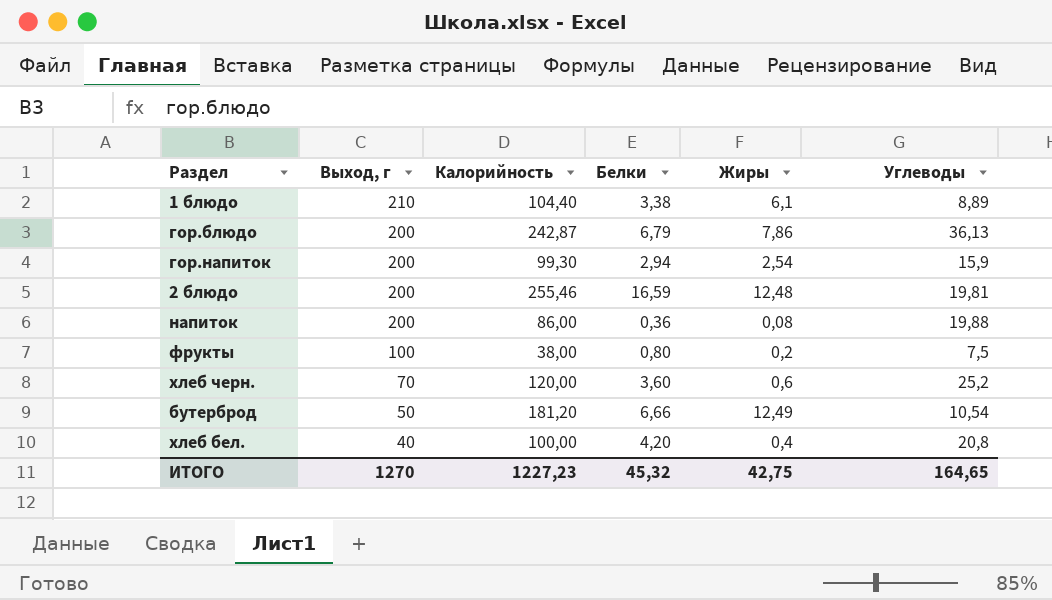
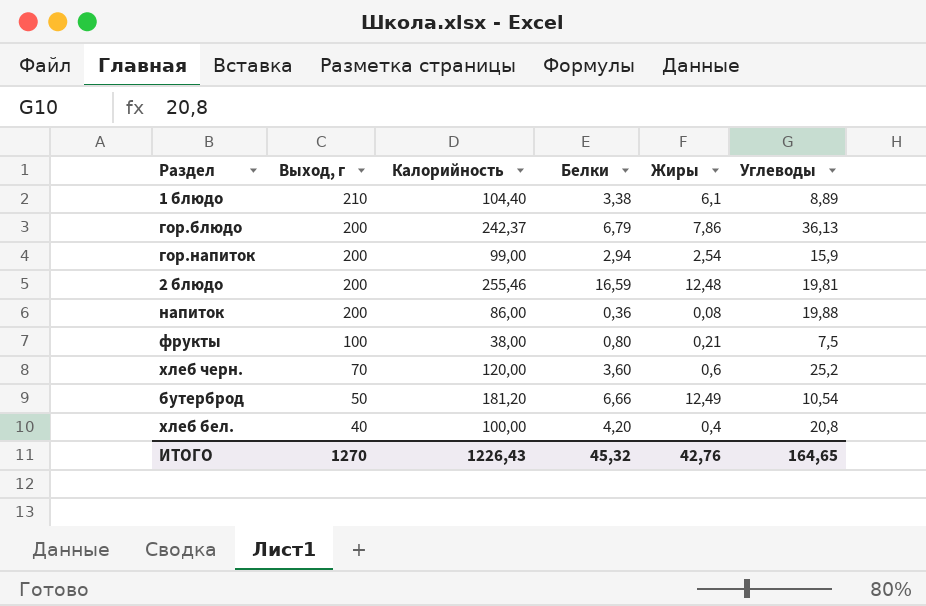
гор.блюдо | Калорийность: 242,87 -> 242,37
гор.напиток | Калорийность: 99,30 -> 99,00
фрукты | Жиры: 0,2 -> 0,21
ИТОГО | Калорийность: 1227,23 -> 1226,43
ИТОГО | Жиры: 42,75 -> 42,76

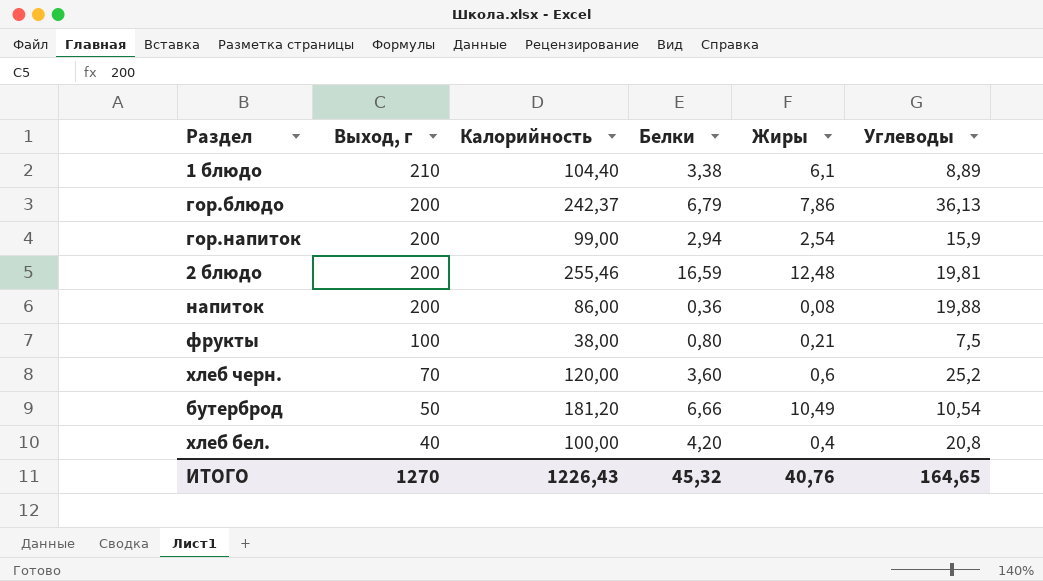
бутерброд | Жиры: 12,49 -> 10,49
ИТОГО | Жиры: 42,76 -> 40,76

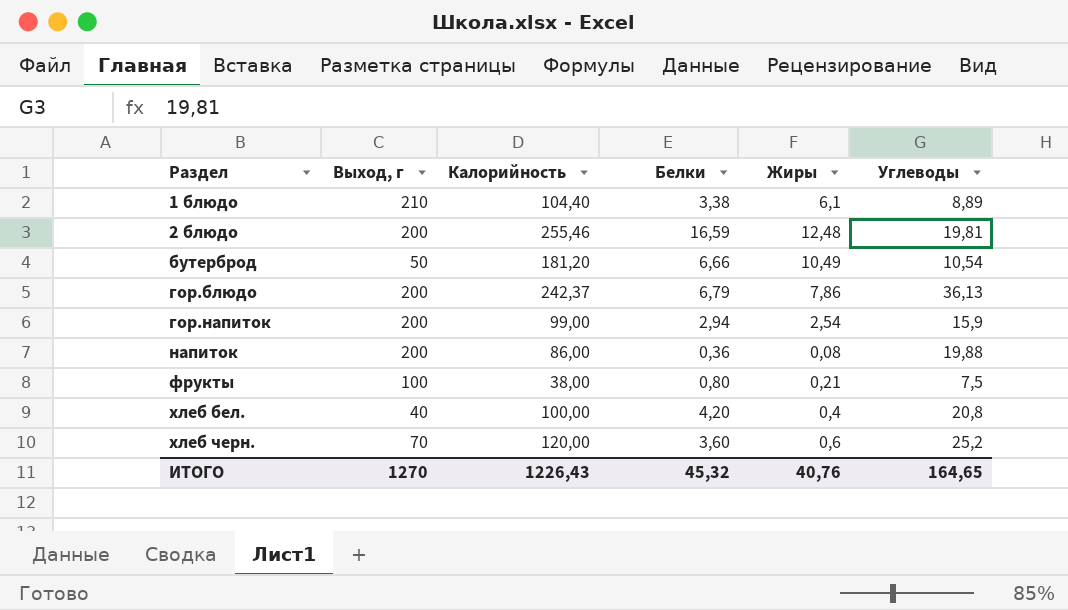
row order: Выход, г descending -> Раздел ascending

